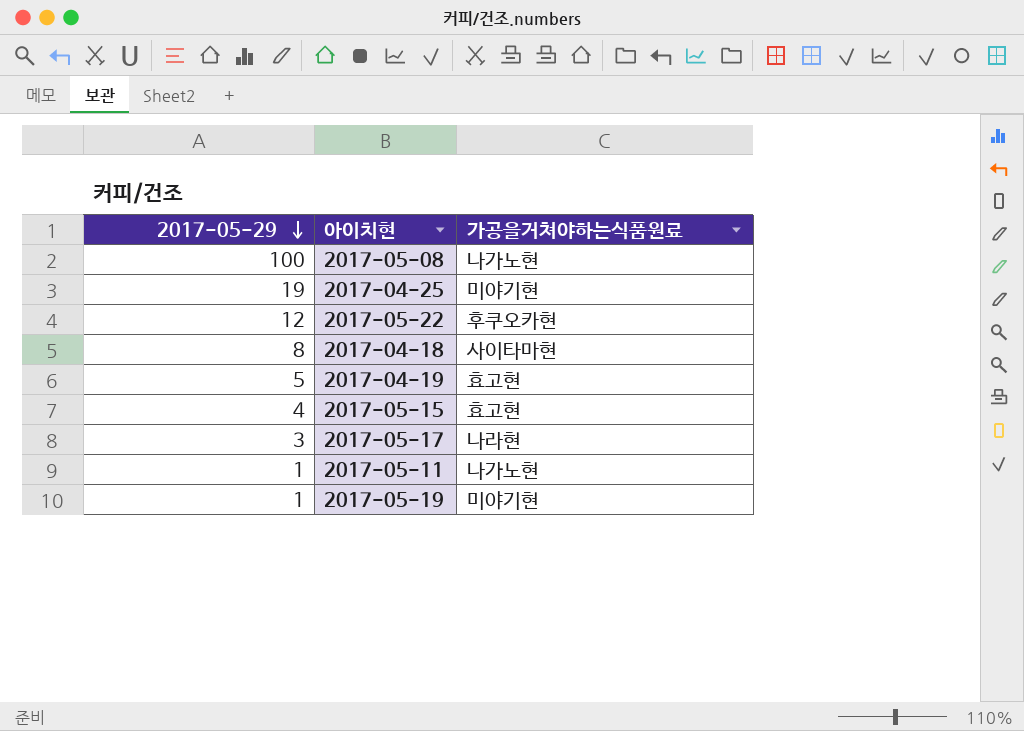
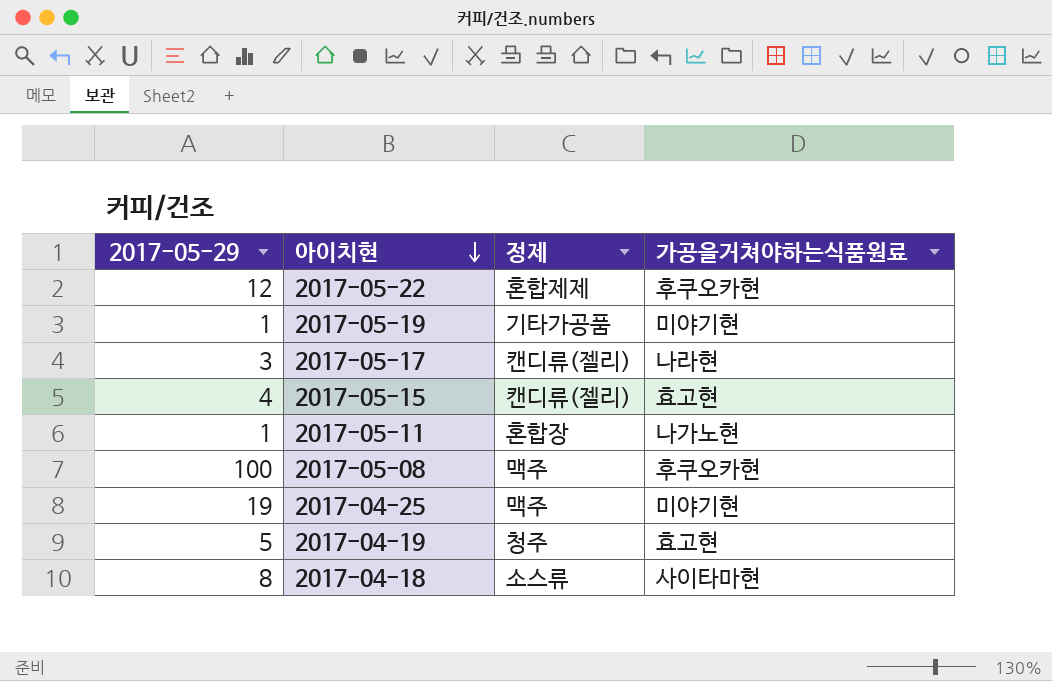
row order: 2017-05-29 descending -> 아이치현 descending
column 정제 | position: none -> 3
2017-05-08 | 가공을거쳐야하는식품원료: 나가노현 -> 후쿠오카현

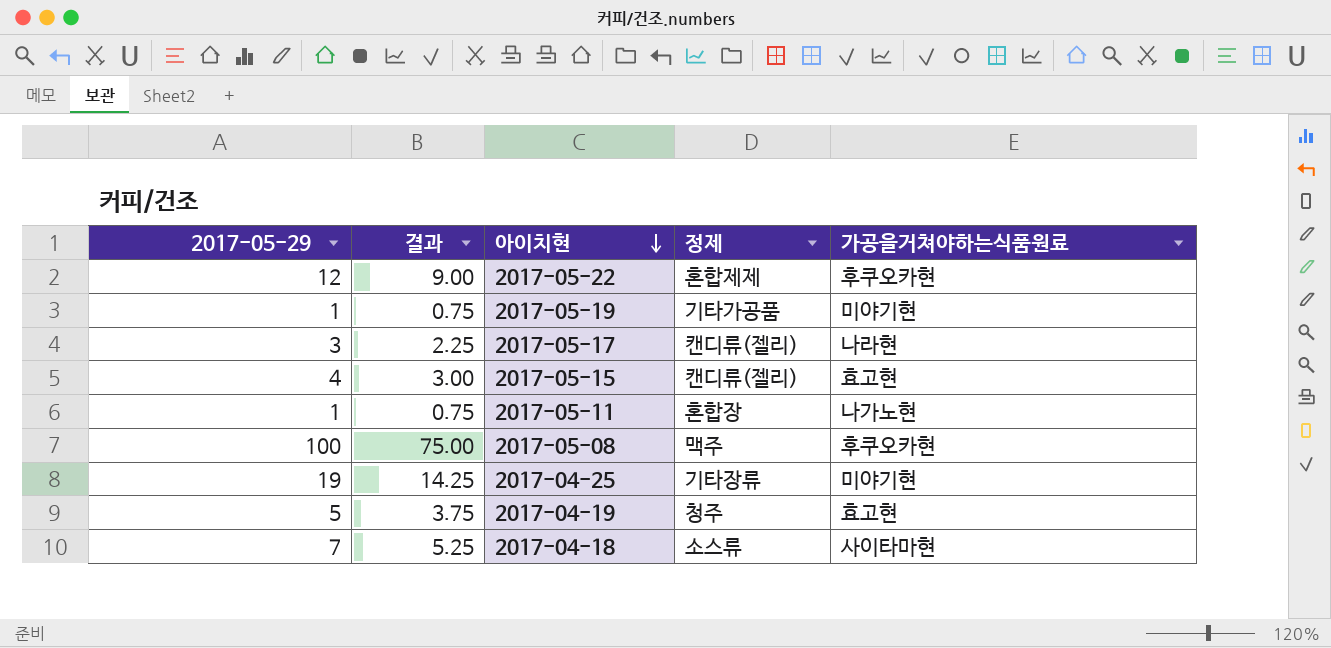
column 결과 | formula: none -> [2017-05-29] * 0.75
2017-04-25 | 정제: 맥주 -> 기타장류
2017-04-18 | 2017-05-29: 8 -> 7

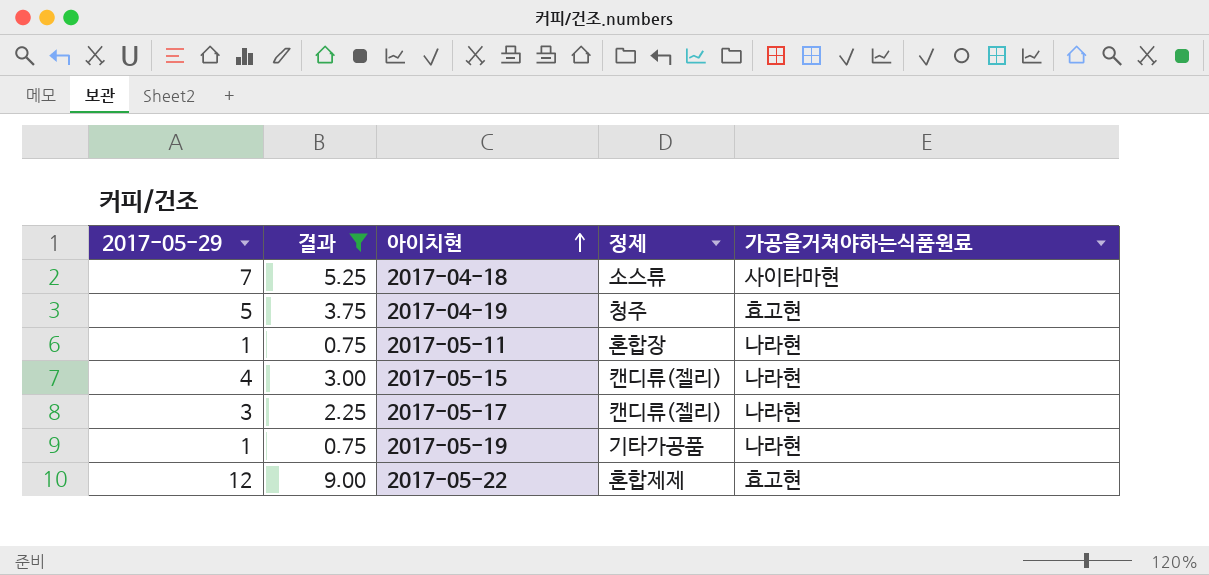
filter: none -> 결과 <= 9.00
row order: 아이치현 descending -> 아이치현 ascending
2017-05-11 | 가공을거쳐야하는식품원료: 나가노현 -> 나라현
2017-05-15 | 가공을거쳐야하는식품원료: 효고현 -> 나라현
2017-05-19 | 가공을거쳐야하는식품원료: 미야기현 -> 나라현
2017-05-22 | 가공을거쳐야하는식품원료: 후쿠오카현 -> 효고현

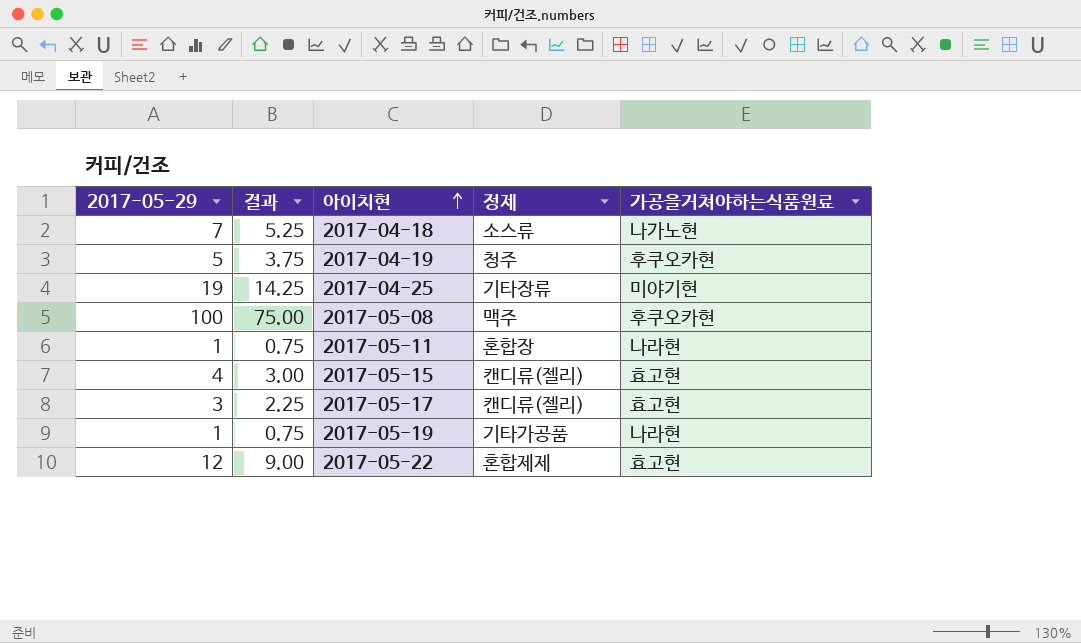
filter: 결과 <= 9.00 -> none
2017-04-18 | 가공을거쳐야하는식품원료: 사이타마현 -> 나가노현
2017-04-19 | 가공을거쳐야하는식품원료: 효고현 -> 후쿠오카현
2017-05-15 | 가공을거쳐야하는식품원료: 나라현 -> 효고현
2017-05-17 | 가공을거쳐야하는식품원료: 나라현 -> 효고현

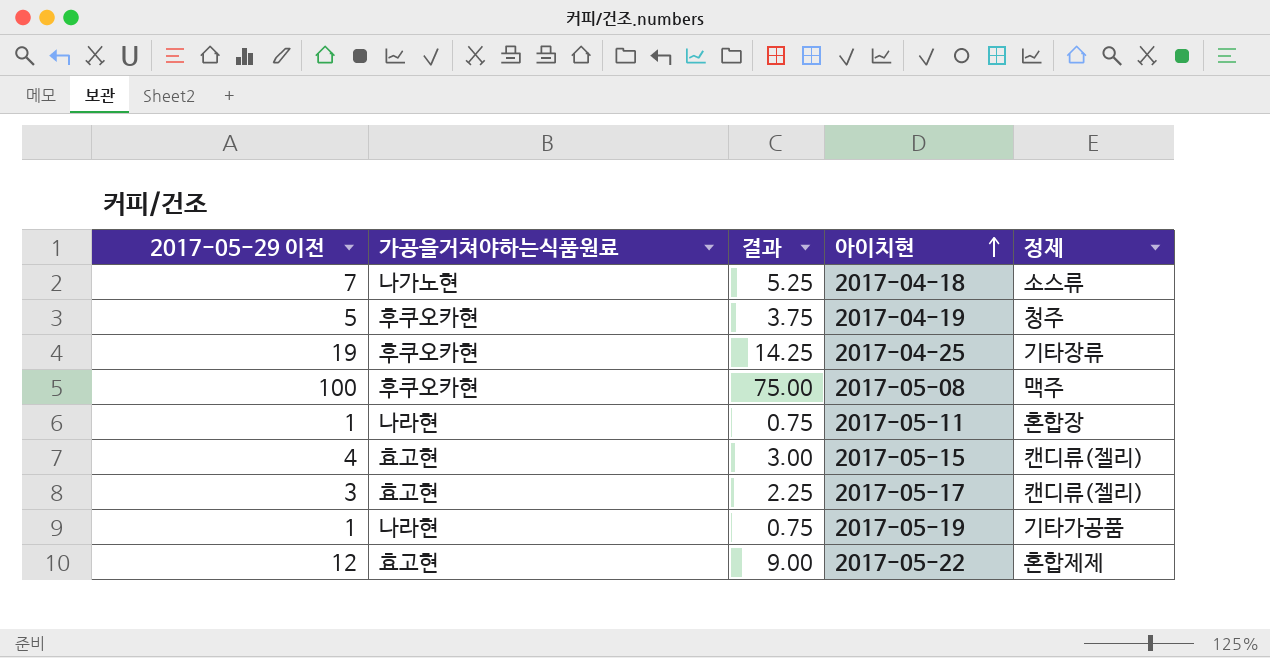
column name: 2017-05-29 -> 2017-05-29 이전
column 가공을거쳐야하는식품원료 | position: 5 -> 2
2017-04-25 | 가공을거쳐야하는식품원료: 미야기현 -> 후쿠오카현

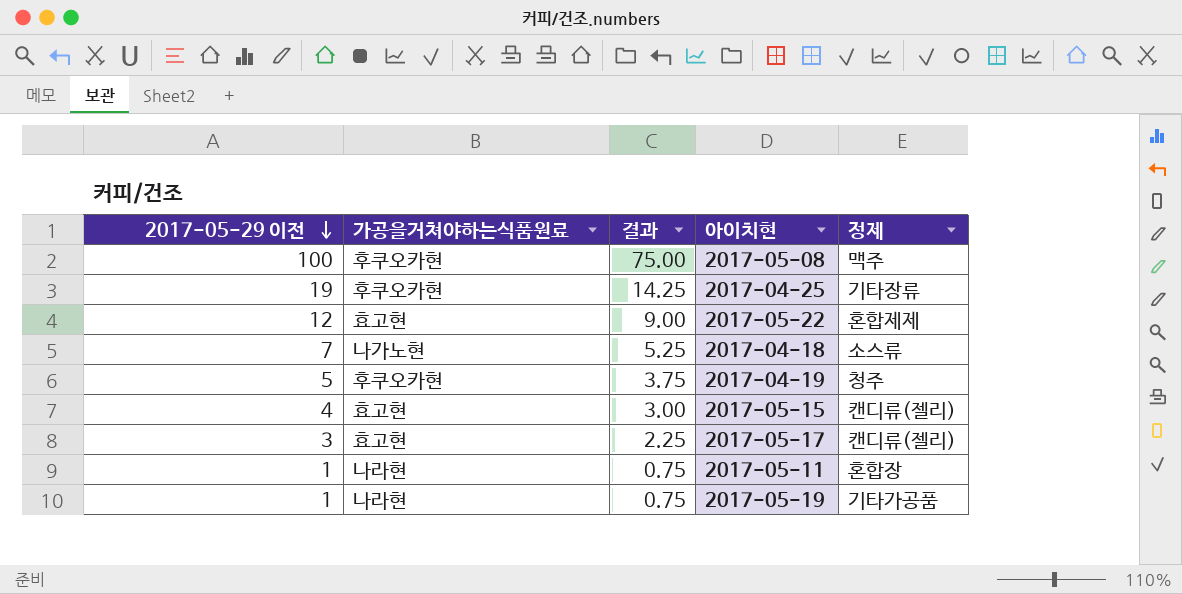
row order: 아이치현 ascending -> 2017-05-29 이전 descending

